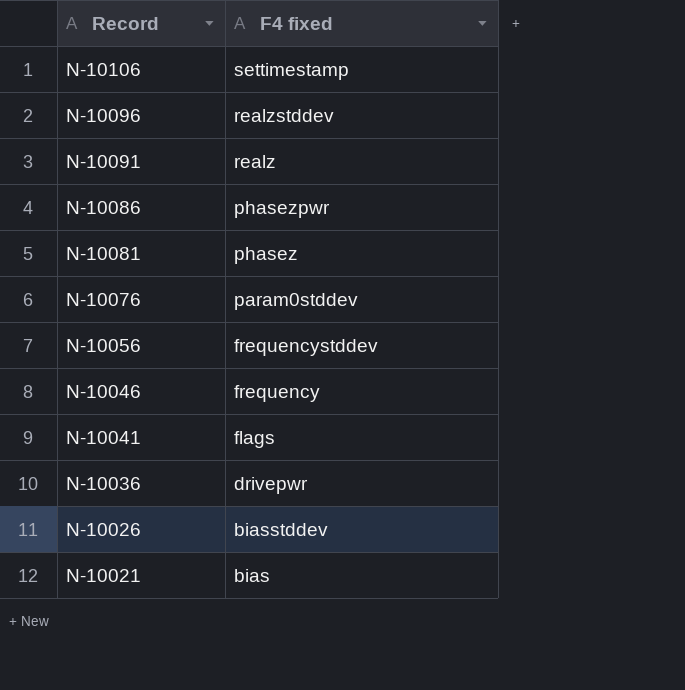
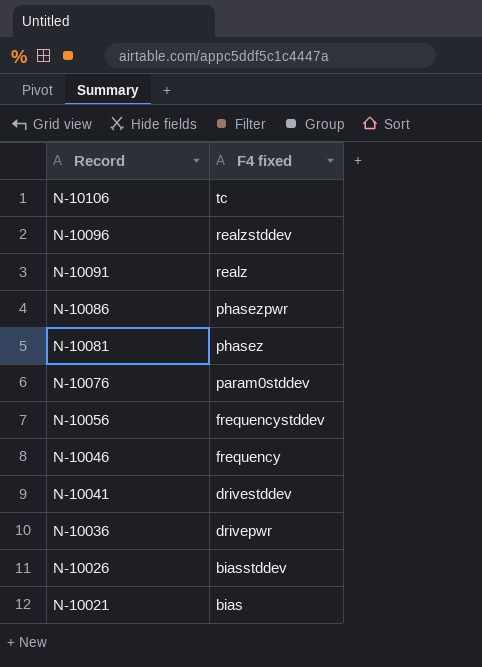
N-10106 | F4 fixed: settimestamp -> tc
N-10041 | F4 fixed: flags -> drivestddev

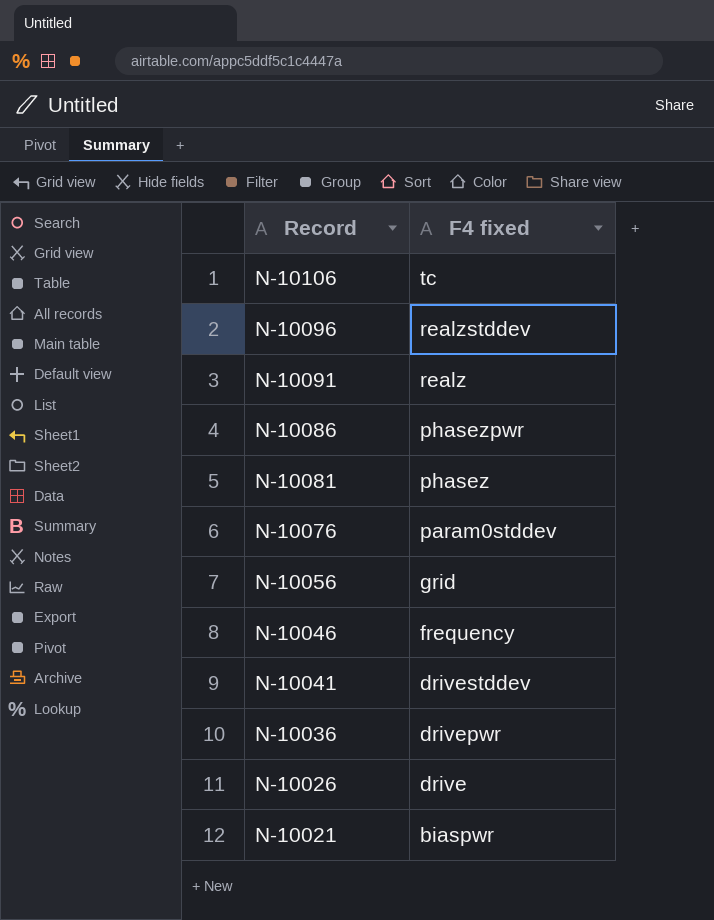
N-10056 | F4 fixed: frequencystddev -> grid
N-10026 | F4 fixed: biasstddev -> drive
N-10021 | F4 fixed: bias -> biaspwr

